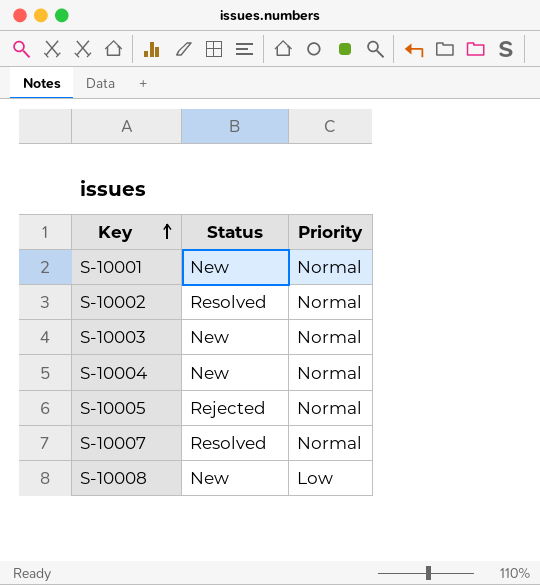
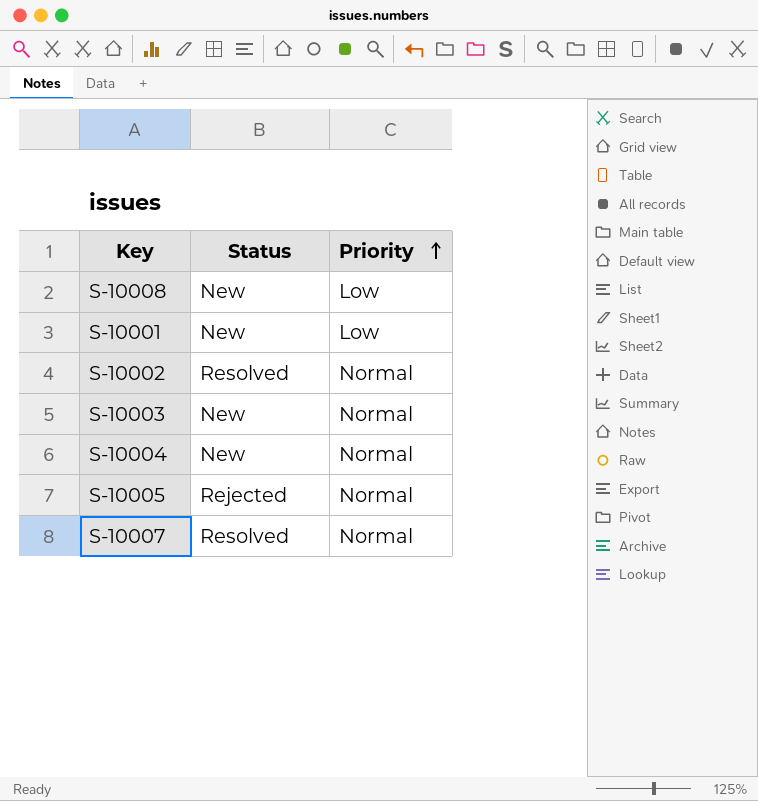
row order: Key ascending -> Priority ascending
S-10001 | Priority: Normal -> Low

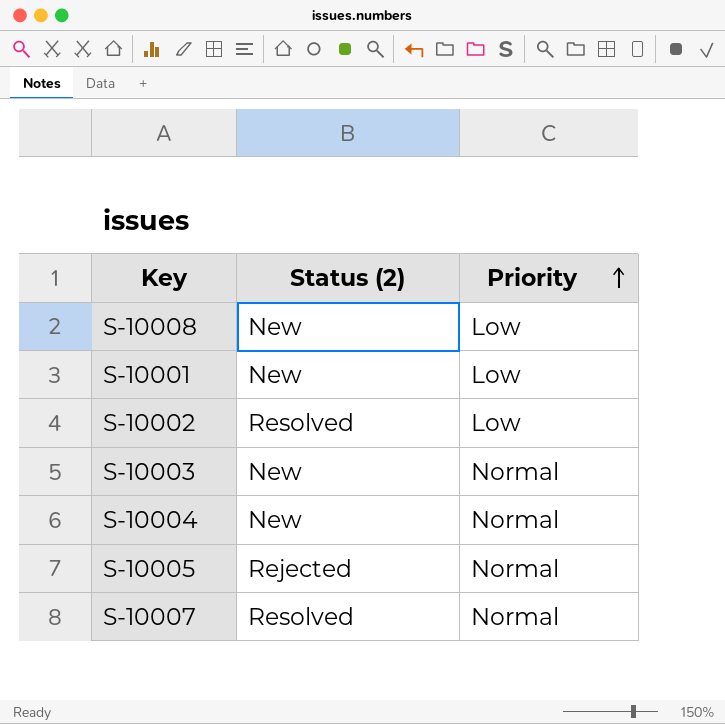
column name: Status -> Status (2)
S-10002 | Priority: Normal -> Low

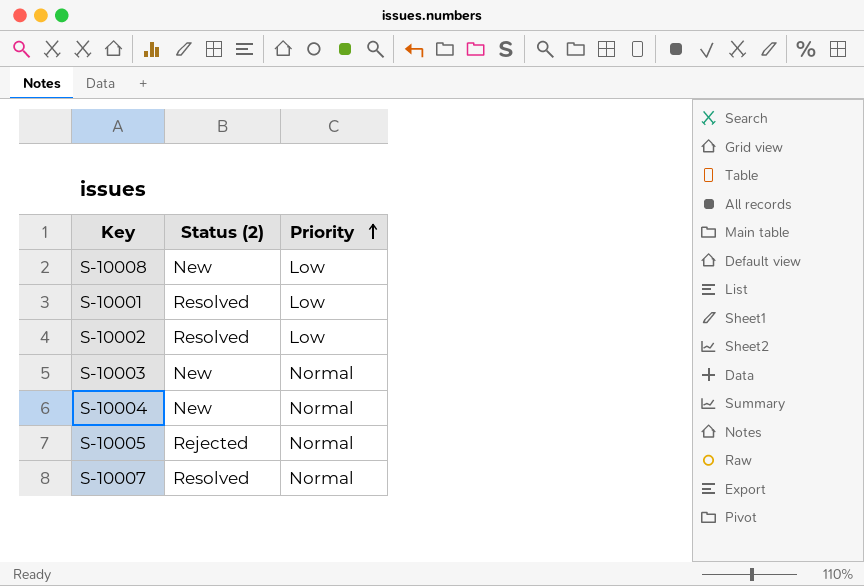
S-10001 | Status (2): New -> Resolved

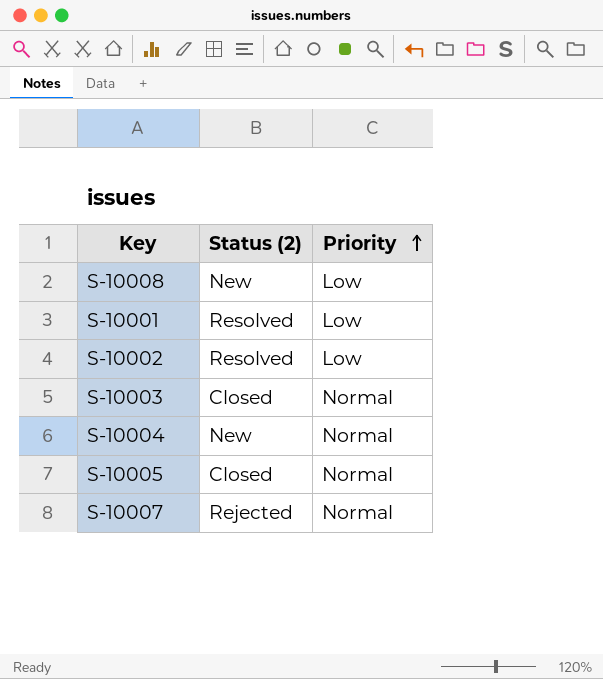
S-10003 | Status (2): New -> Closed
S-10005 | Status (2): Rejected -> Closed
S-10007 | Status (2): Resolved -> Rejected

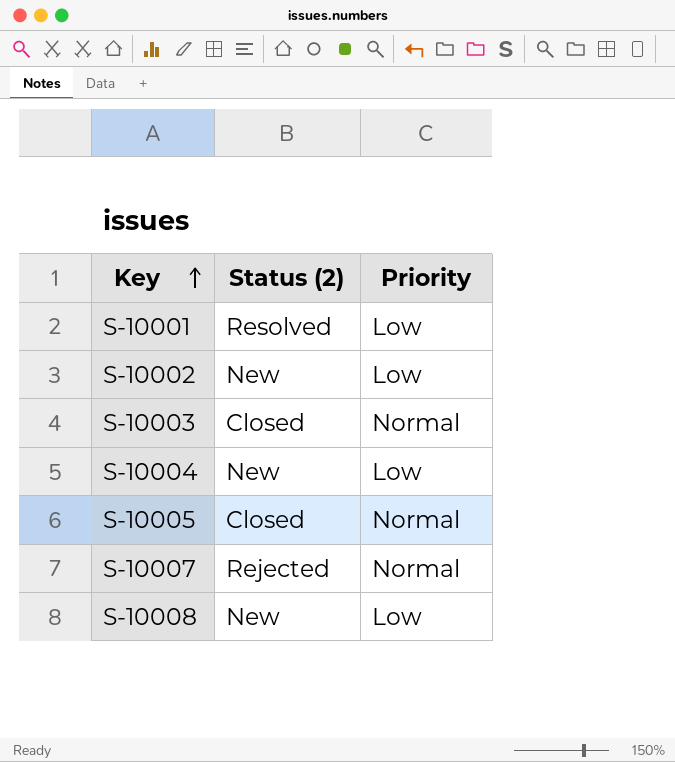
row order: Priority ascending -> Key ascending
S-10002 | Status (2): Resolved -> New
S-10004 | Priority: Normal -> Low

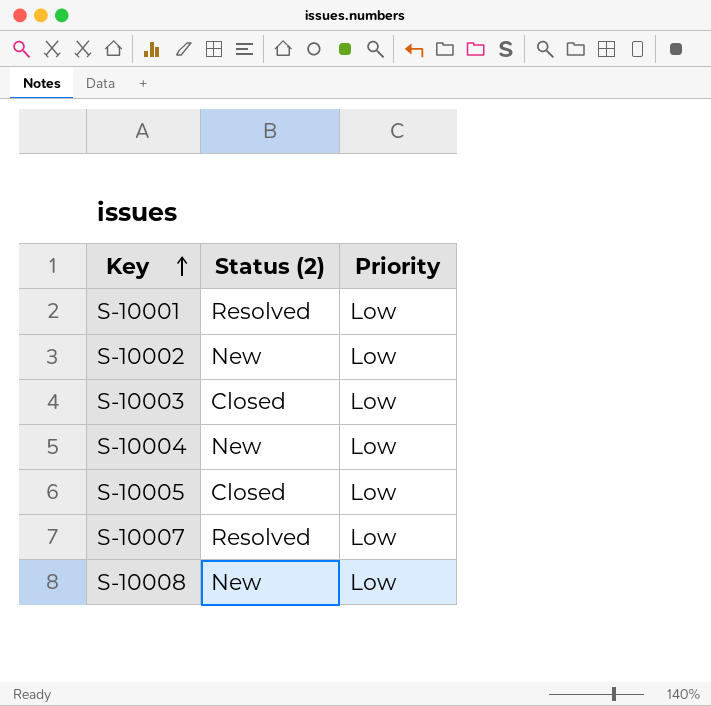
S-10003 | Priority: Normal -> Low
S-10005 | Priority: Normal -> Low
S-10007 | Status (2): Rejected -> Resolved
S-10007 | Priority: Normal -> Low

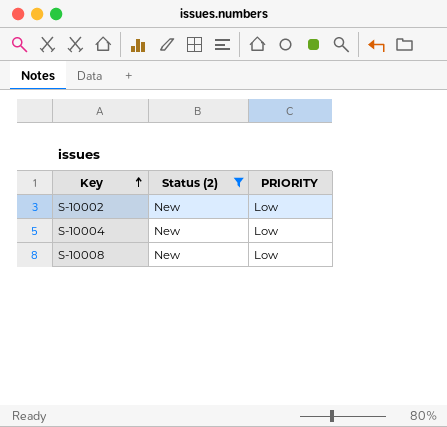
filter: none -> Status (2) = New
column name: Priority -> PRIORITY

